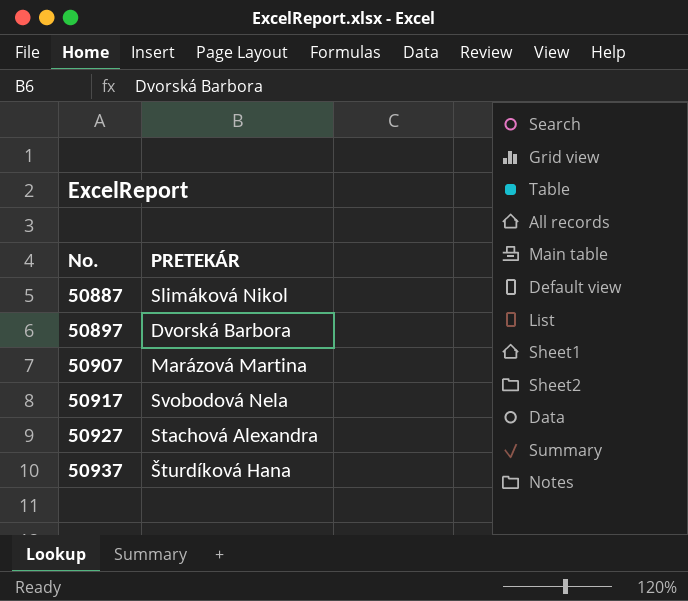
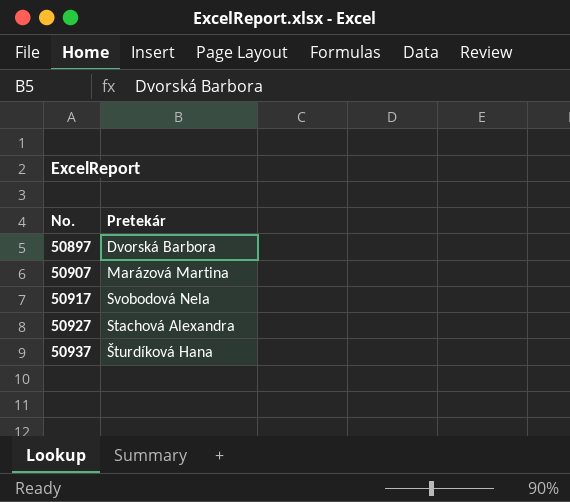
column name: PRETEKÁR -> Pretekár
row 50887: Slimáková Nikol -> none

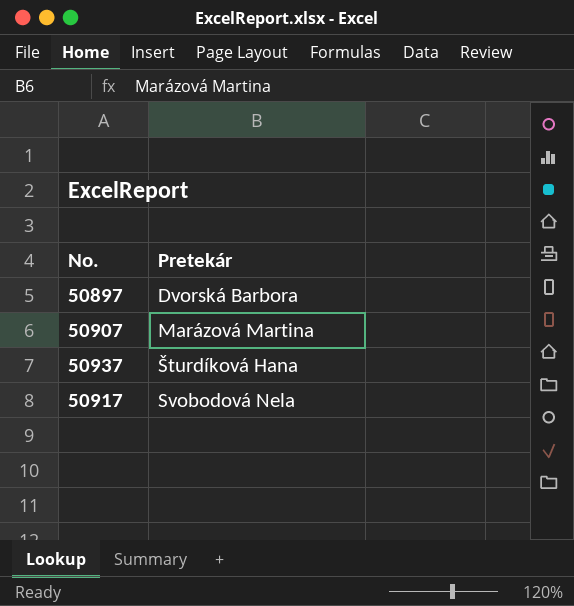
row order: No. ascending -> Pretekár ascending
row 50927: Stachová Alexandra -> none

